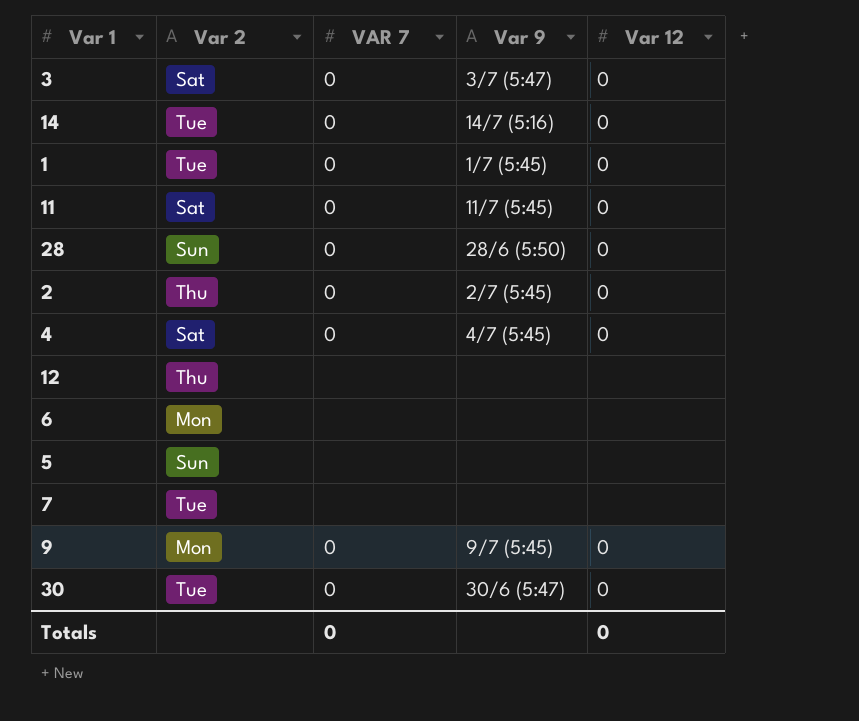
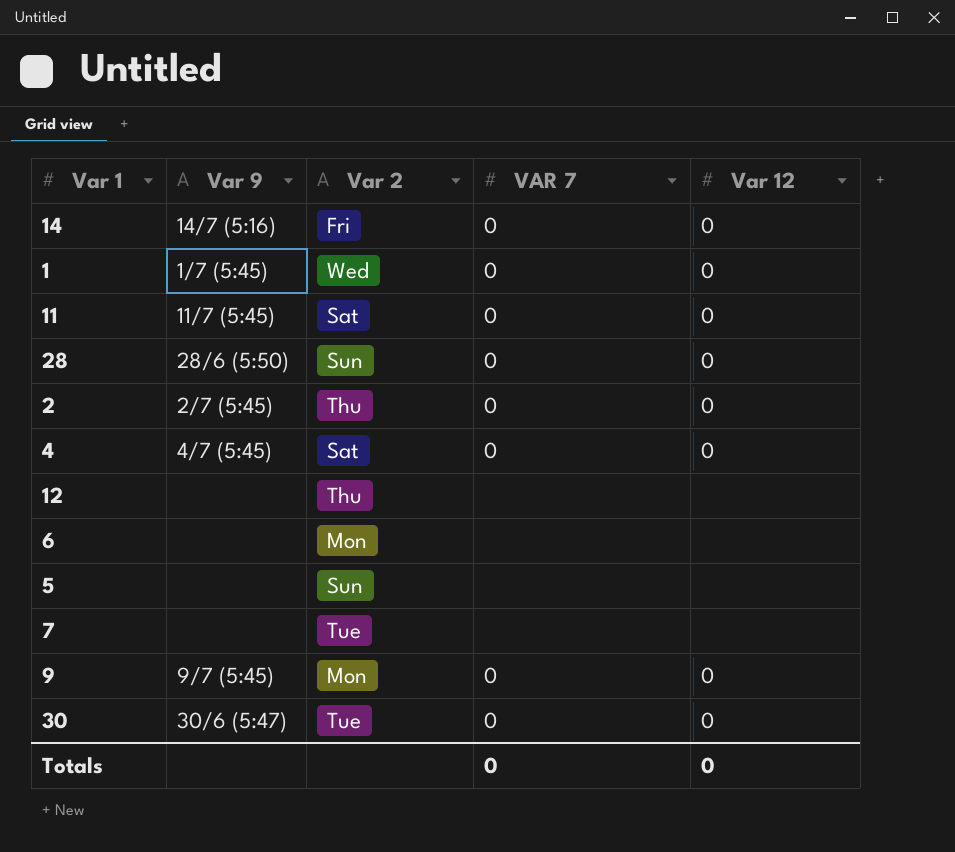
column Var 9 | position: 4 -> 2
row 3: Sat | 0 | 3/7 (5:47) | 0 -> none
14 | Var 2: Tue -> Fri
1 | Var 2: Tue -> Wed

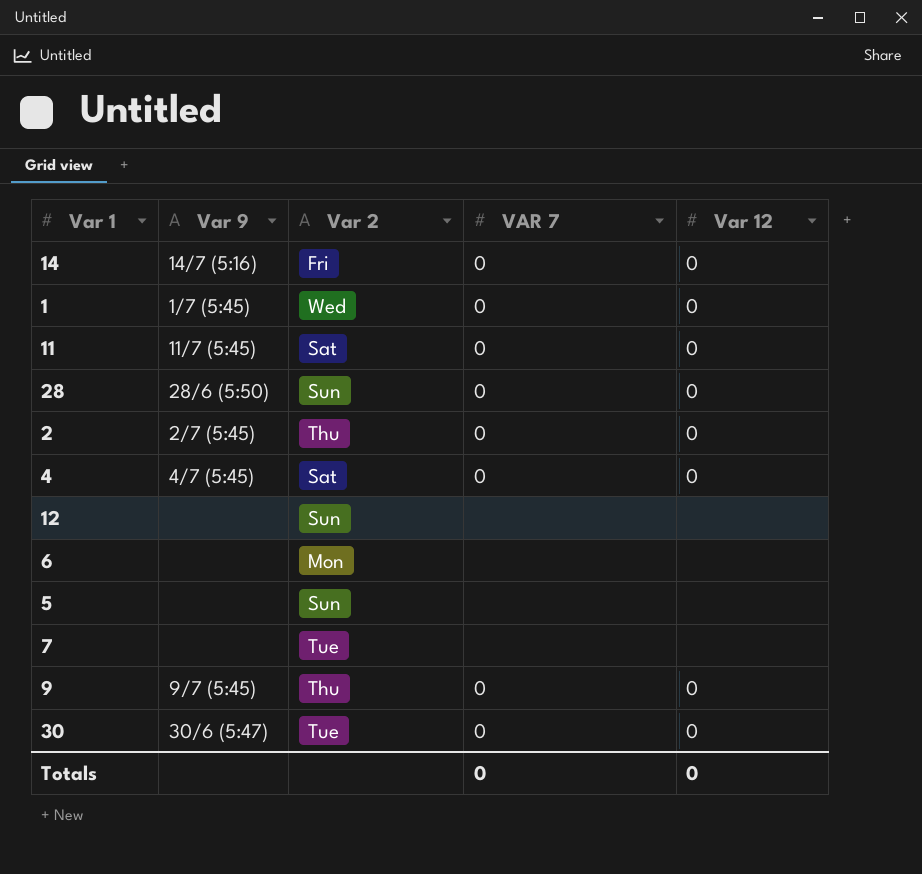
12 | Var 2: Thu -> Sun
9 | Var 2: Mon -> Thu

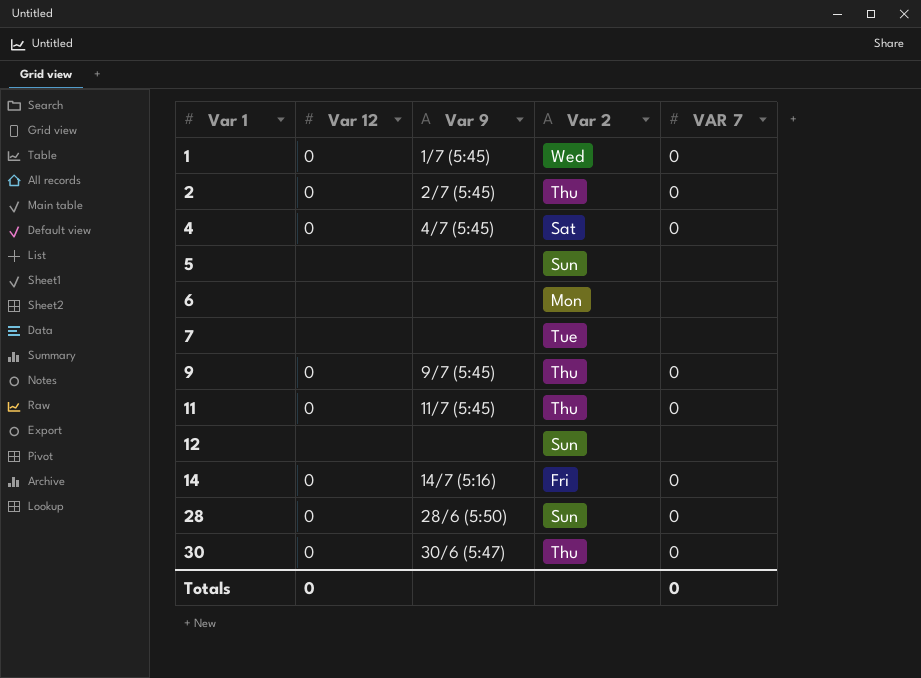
row order: none -> Var 1 ascending
column Var 12 | position: 5 -> 2
11 | Var 2: Sat -> Thu
30 | Var 2: Tue -> Thu

